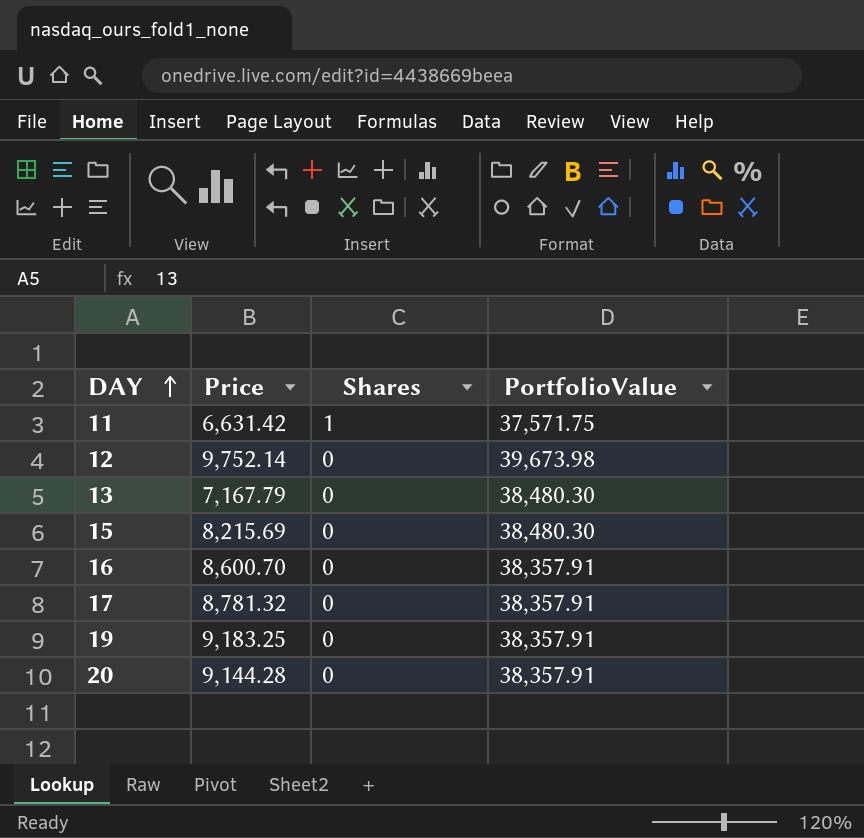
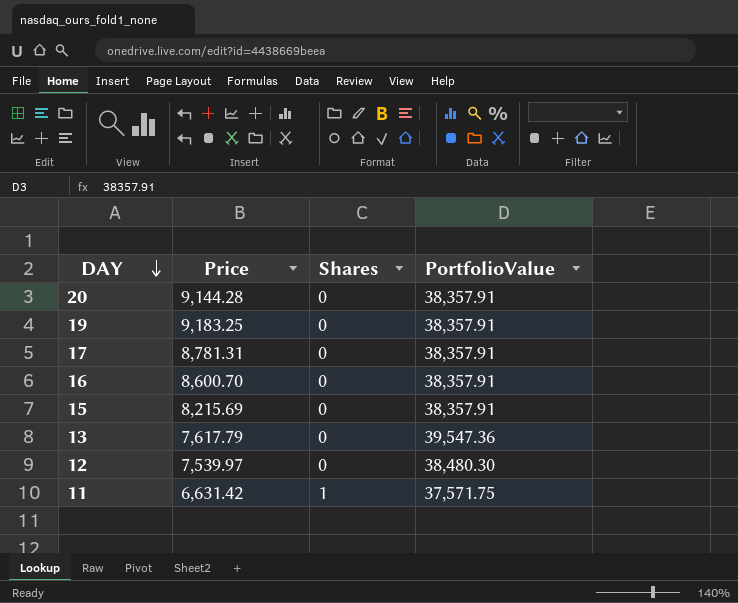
row order: DAY ascending -> DAY descending
17 | Price: 8,781.32 -> 8,781.31
15 | PortfolioValue: 38,480.30 -> 38,357.91
13 | Price: 7,167.79 -> 7,617.79
13 | PortfolioValue: 38,480.30 -> 39,547.36
12 | Price: 9,752.14 -> 7,539.97
12 | PortfolioValue: 39,673.98 -> 38,480.30

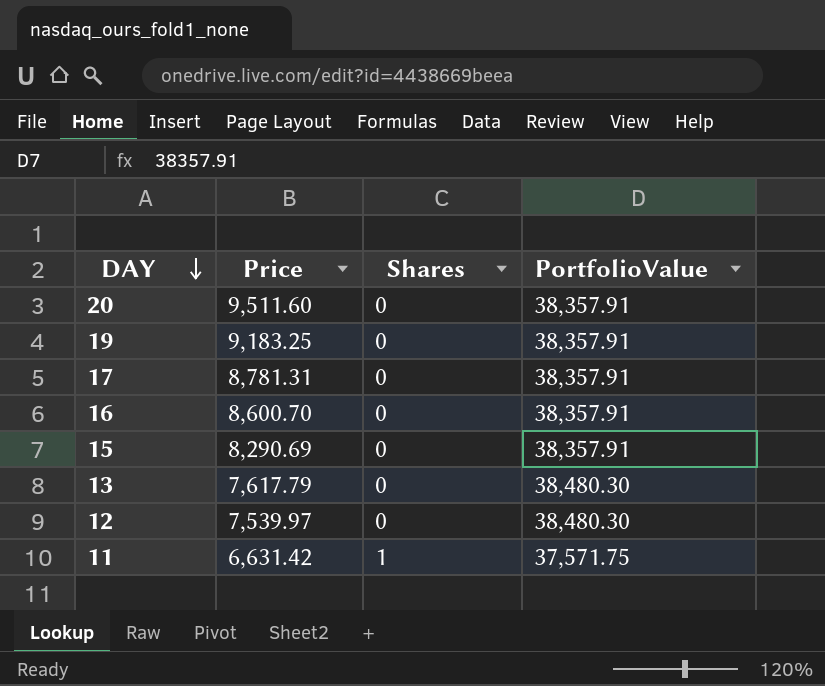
20 | Price: 9,144.28 -> 9,511.60
15 | Price: 8,215.69 -> 8,290.69
13 | PortfolioValue: 39,547.36 -> 38,480.30

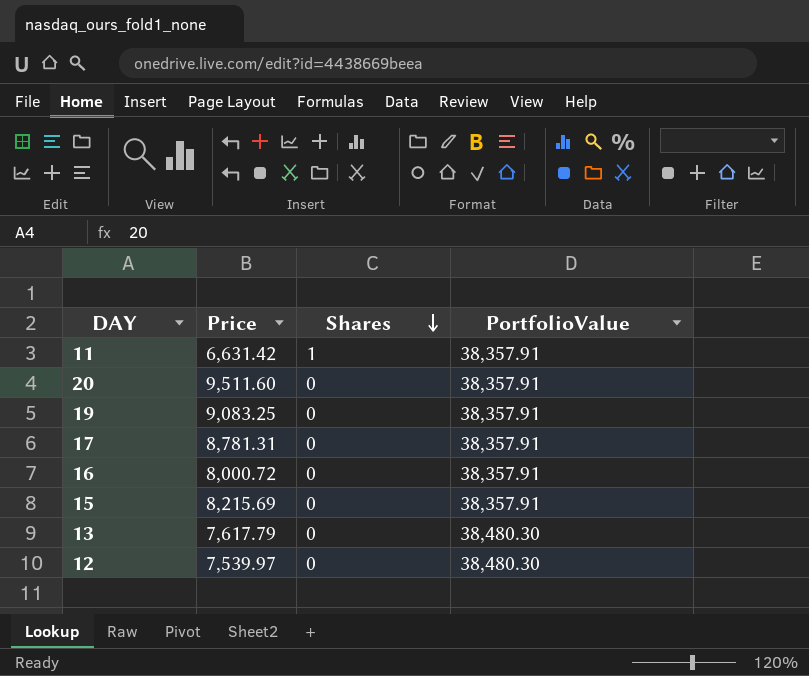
row order: DAY descending -> Shares descending
11 | PortfolioValue: 37,571.75 -> 38,357.91
19 | Price: 9,183.25 -> 9,083.25
16 | Price: 8,600.70 -> 8,000.72
15 | Price: 8,290.69 -> 8,215.69

